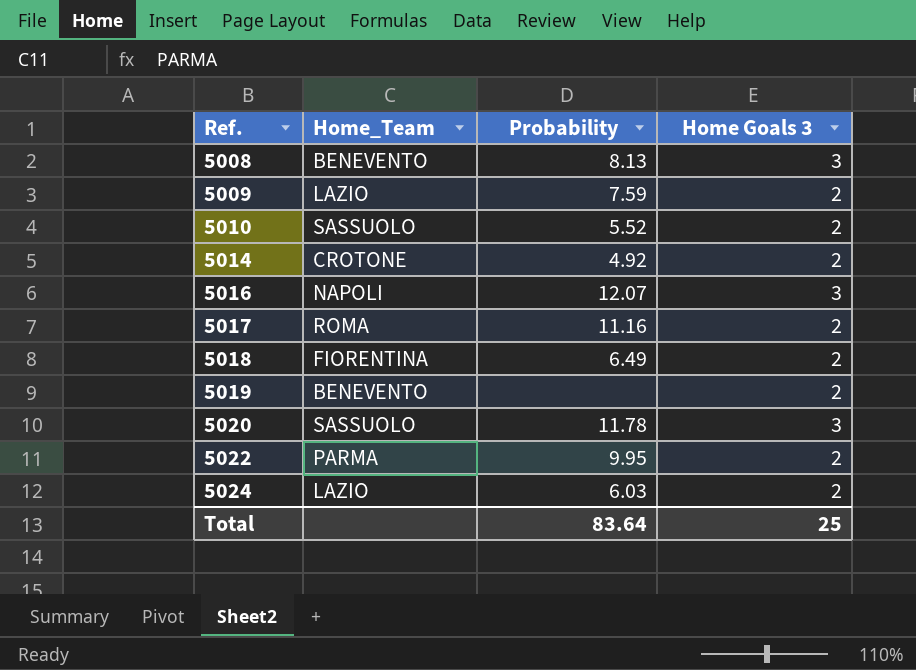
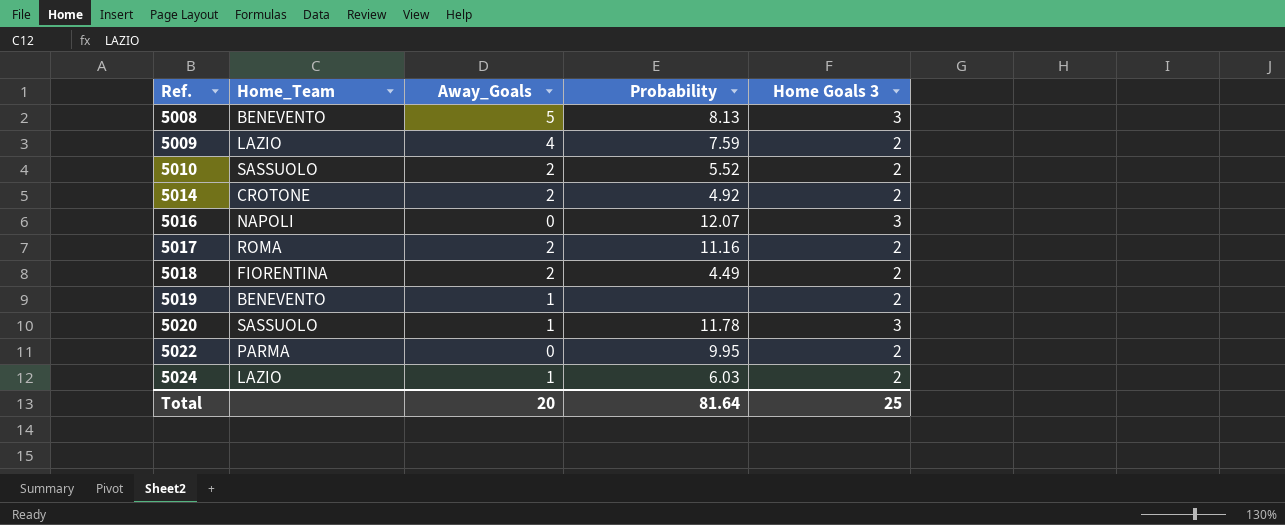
column Away_Goals | position: none -> 3
5018 | Probability: 6.49 -> 4.49
Total | Probability: 83.64 -> 81.64

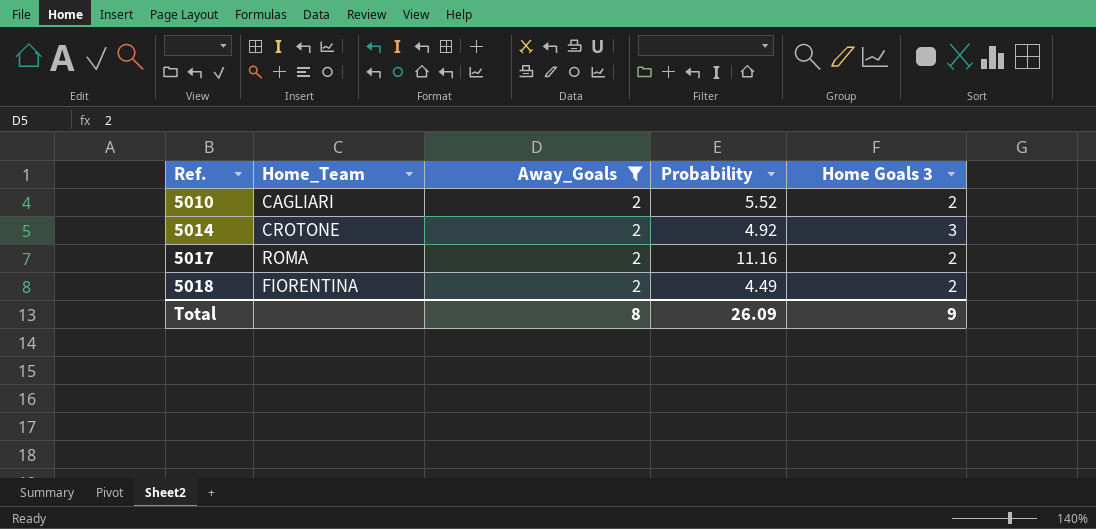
filter: none -> Away_Goals = 2
5010 | Home_Team: SASSUOLO -> CAGLIARI
5014 | Home Goals 3: 2 -> 3
Total | Away_Goals: 20 -> 8
Total | Probability: 81.64 -> 26.09
Total | Home Goals 3: 25 -> 9

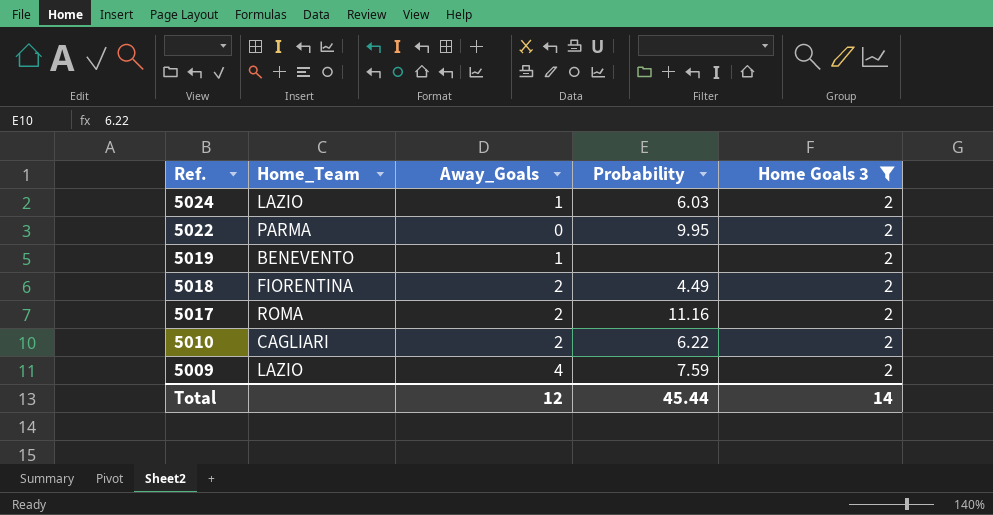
filter: Away_Goals = 2 -> Home Goals 3 = 2
row order: Ref. ascending -> Ref. descending
5010 | Probability: 5.52 -> 6.22
Total | Away_Goals: 8 -> 12
Total | Probability: 26.09 -> 45.44
Total | Home Goals 3: 9 -> 14

